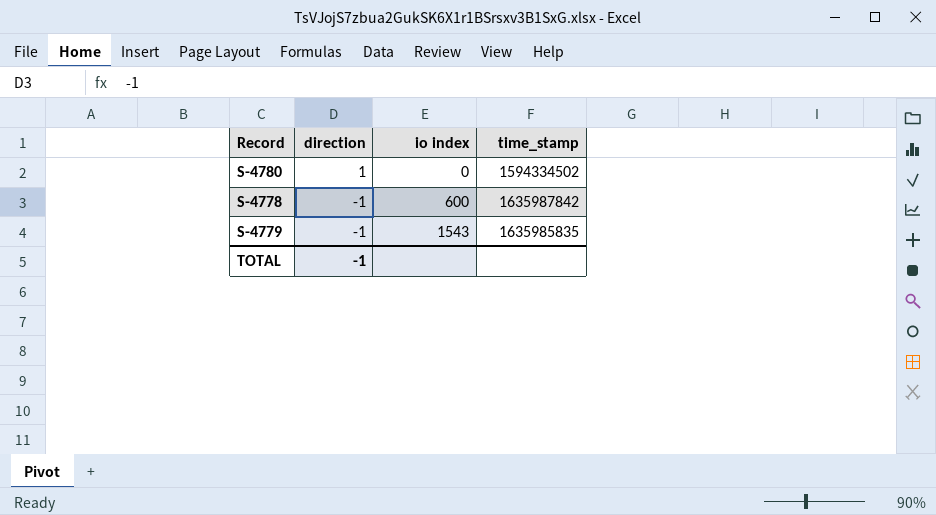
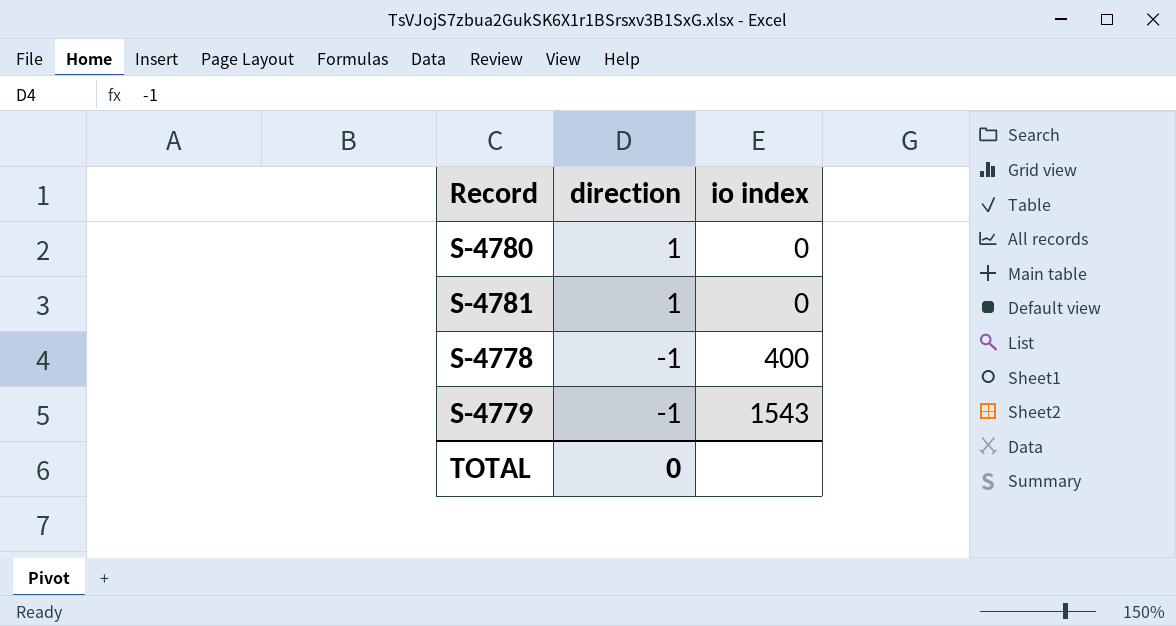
column time_stamp | position: 4 -> none
row S-4781: none -> 1 | 0
S-4778 | io index: 600 -> 400
TOTAL | direction: -1 -> 0

